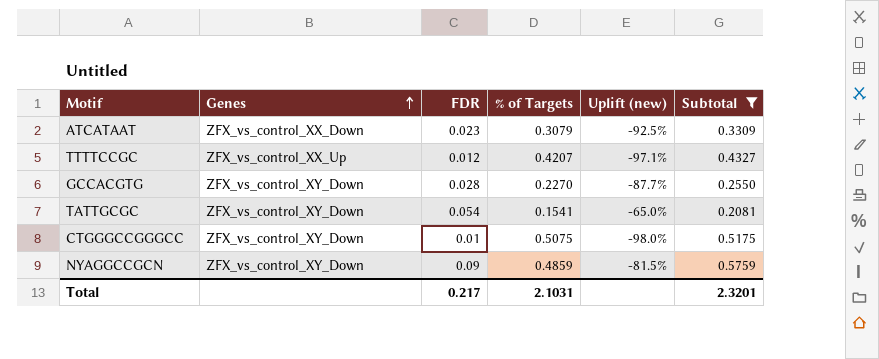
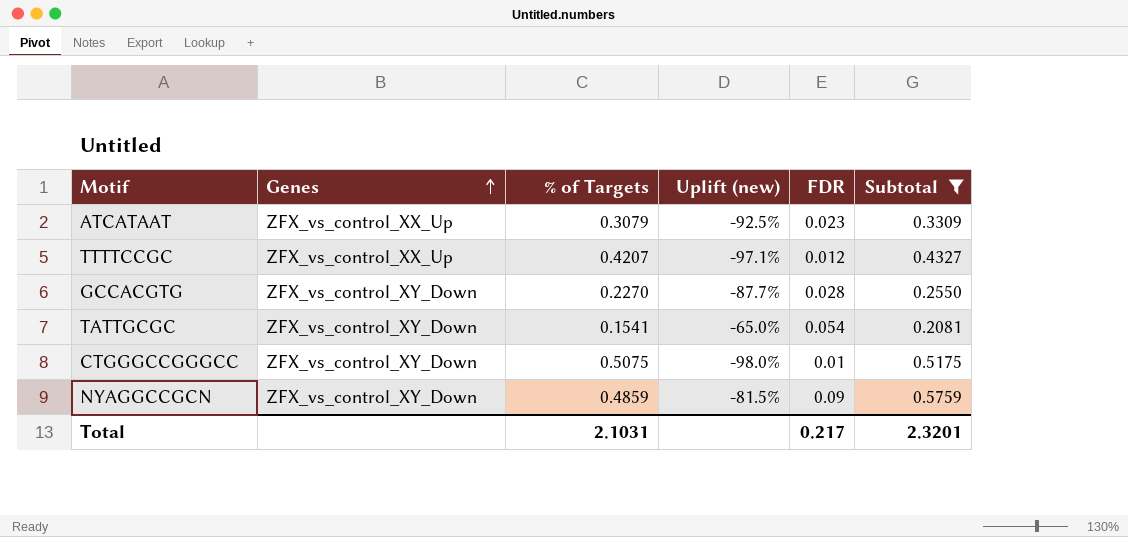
column FDR | position: 3 -> 5
ATCATAAT | Genes: ZFX_vs_control_XX_Down -> ZFX_vs_control_XX_Up

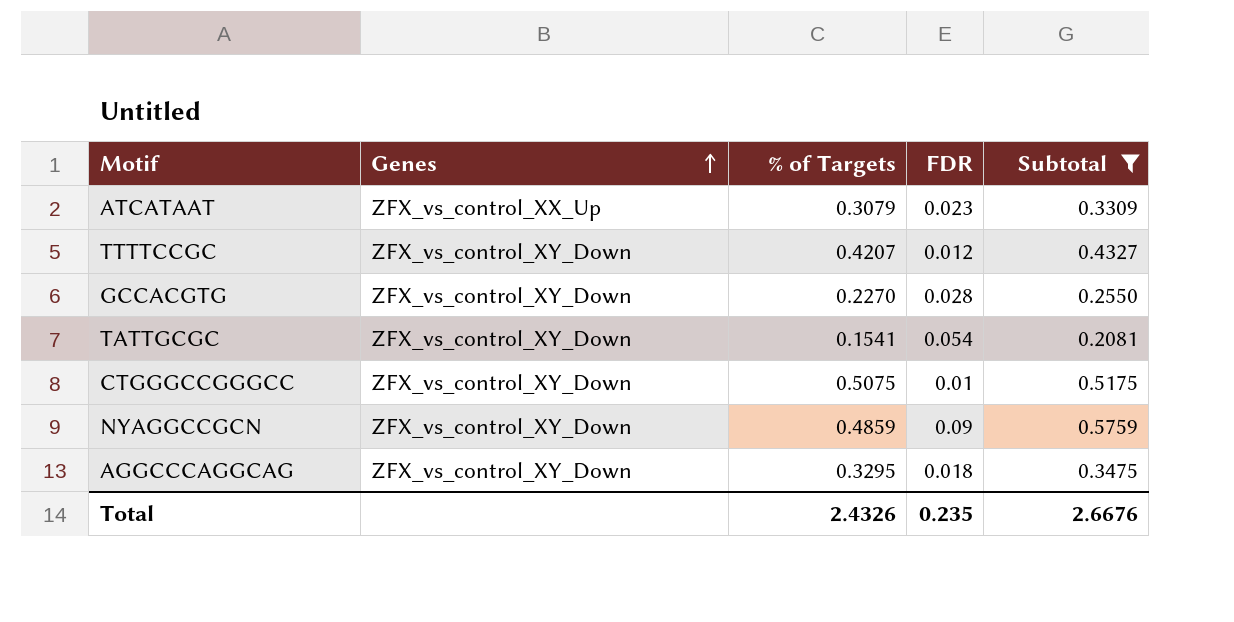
column Uplift (new) | formula: ([FDR] - [% of Targets]) / [% of Targets] -> none
TTTTCCGC | Genes: ZFX_vs_control_XX_Up -> ZFX_vs_control_XY_Down
row AGGCCCAGGCAG: none -> ZFX_vs_control_XY_Down | 0.3295 | 0.018 | 0.3475
Total | % of Targets: 2.1031 -> 2.4326
Total | FDR: 0.217 -> 0.235
Total | Subtotal: 2.3201 -> 2.6676

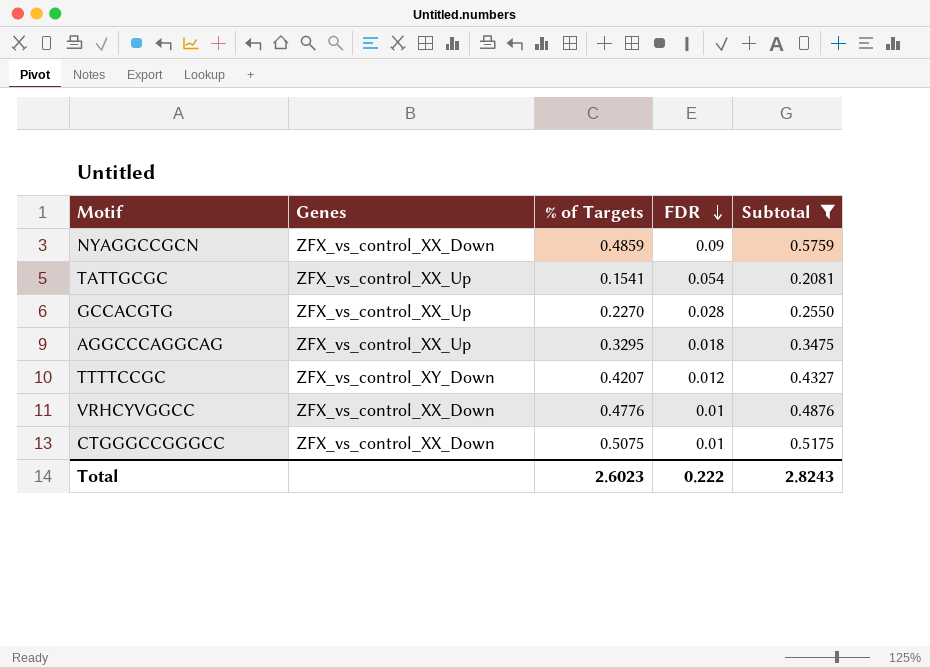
row order: Genes ascending -> FDR descending
row ATCATAAT: ZFX_vs_control_XX_Up | 0.3079 | 0.023 | 0.3309 -> none
NYAGGCCGCN | Genes: ZFX_vs_control_XY_Down -> ZFX_vs_control_XX_Down
TATTGCGC | Genes: ZFX_vs_control_XY_Down -> ZFX_vs_control_XX_Up
GCCACGTG | Genes: ZFX_vs_control_XY_Down -> ZFX_vs_control_XX_Up
AGGCCCAGGCAG | Genes: ZFX_vs_control_XY_Down -> ZFX_vs_control_XX_Up
row VRHCYVGGCC: none -> ZFX_vs_control_XX_Down | 0.4776 | 0.01 | 0.4876
CTGGGCCGGGCC | Genes: ZFX_vs_control_XY_Down -> ZFX_vs_control_XX_Down
Total | % of Targets: 2.4326 -> 2.6023
Total | FDR: 0.235 -> 0.222
Total | Subtotal: 2.6676 -> 2.8243

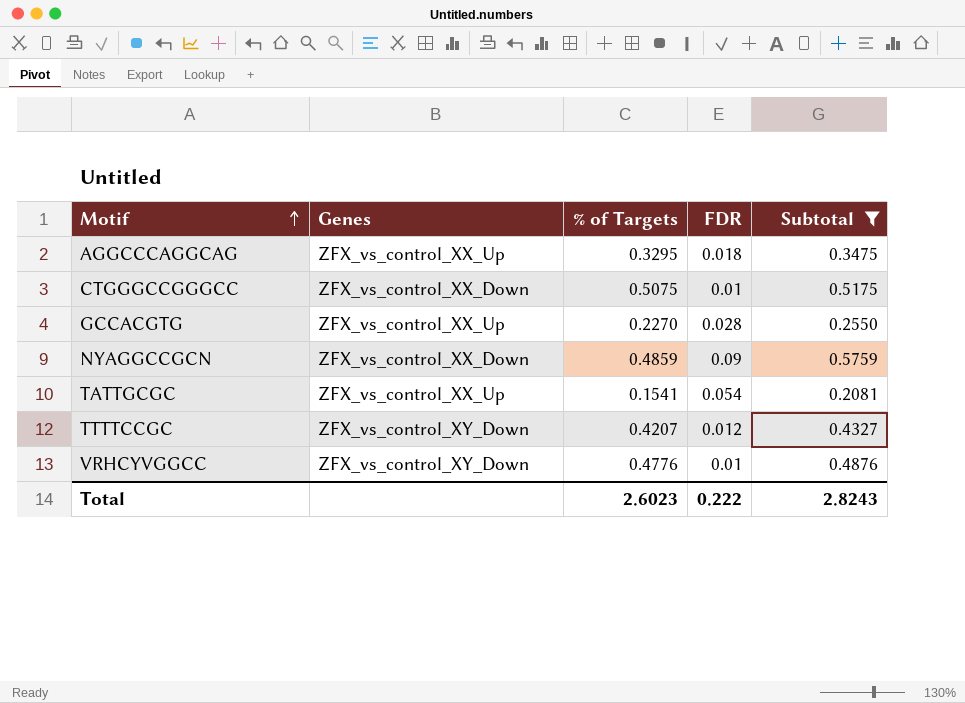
row order: FDR descending -> Motif ascending
VRHCYVGGCC | Genes: ZFX_vs_control_XX_Down -> ZFX_vs_control_XY_Down

